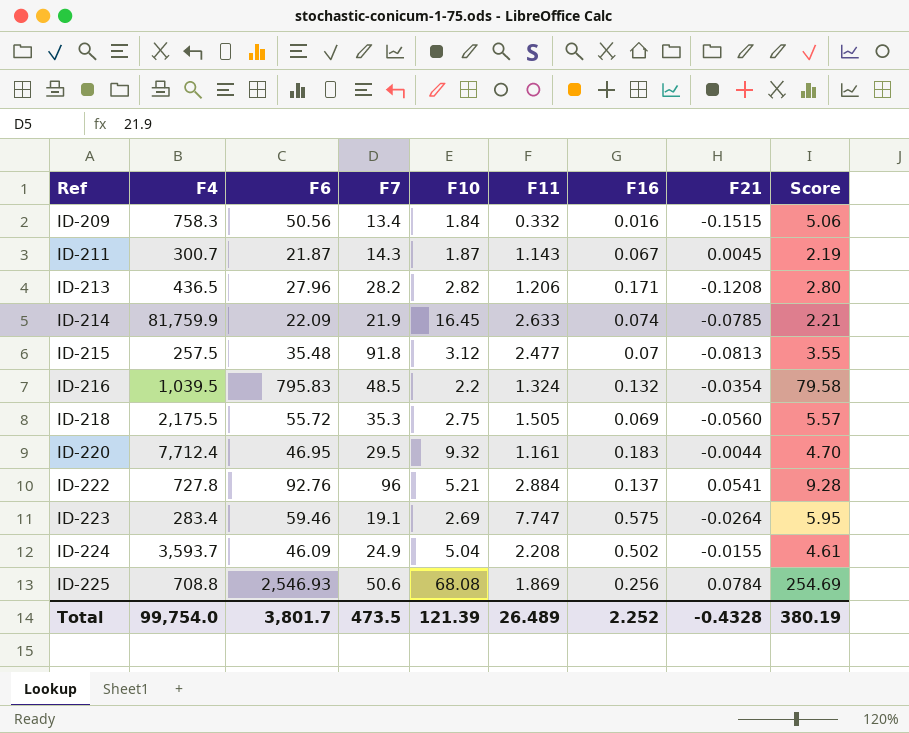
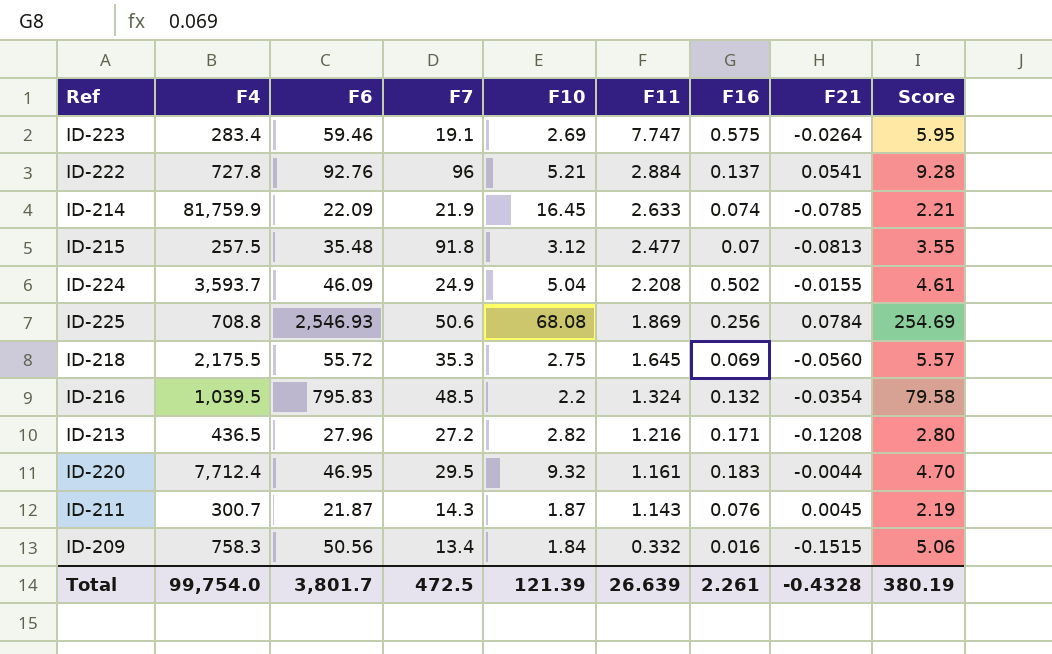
row order: Ref ascending -> F11 descending
ID-218 | F11: 1.505 -> 1.645
ID-213 | F7: 28.2 -> 27.2
ID-213 | F11: 1.206 -> 1.216
ID-211 | F16: 0.067 -> 0.076
Total | F7: 473.5 -> 472.5
Total | F11: 26.489 -> 26.639
Total | F16: 2.252 -> 2.261

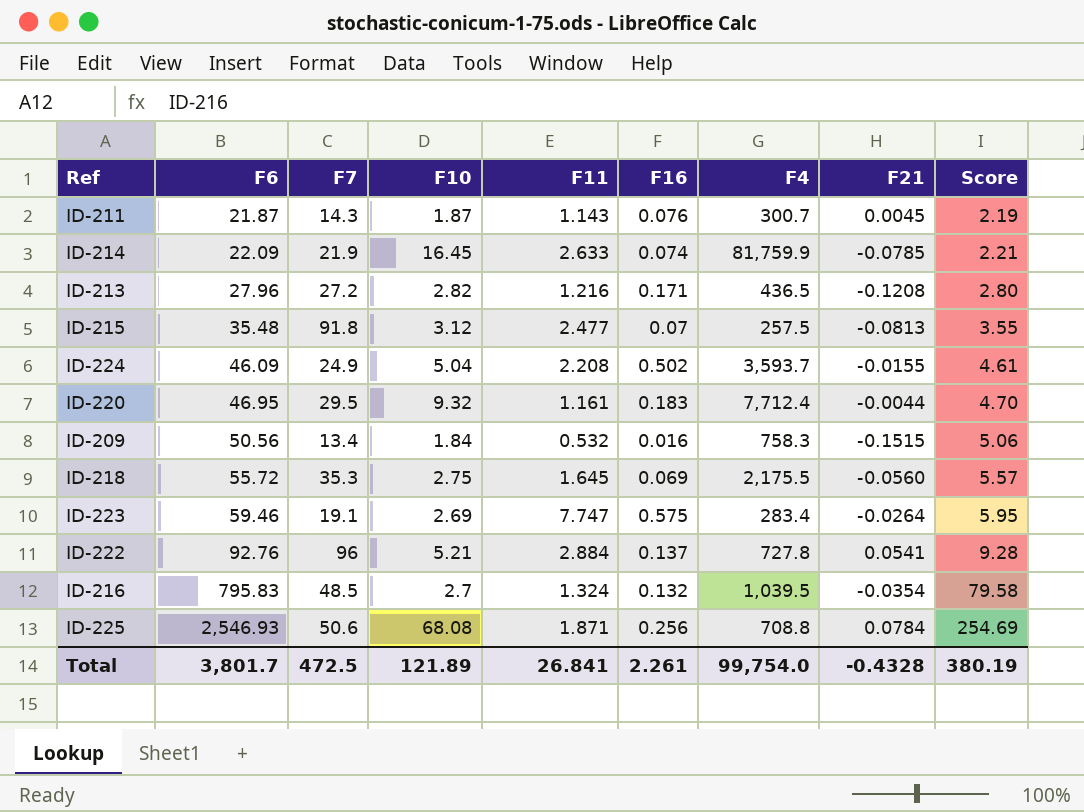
row order: F11 descending -> F6 ascending
column F4 | position: 2 -> 7
ID-209 | F11: 0.332 -> 0.532
ID-216 | F10: 2.2 -> 2.7
ID-225 | F11: 1.869 -> 1.871
Total | F10: 121.39 -> 121.89
Total | F11: 26.639 -> 26.841

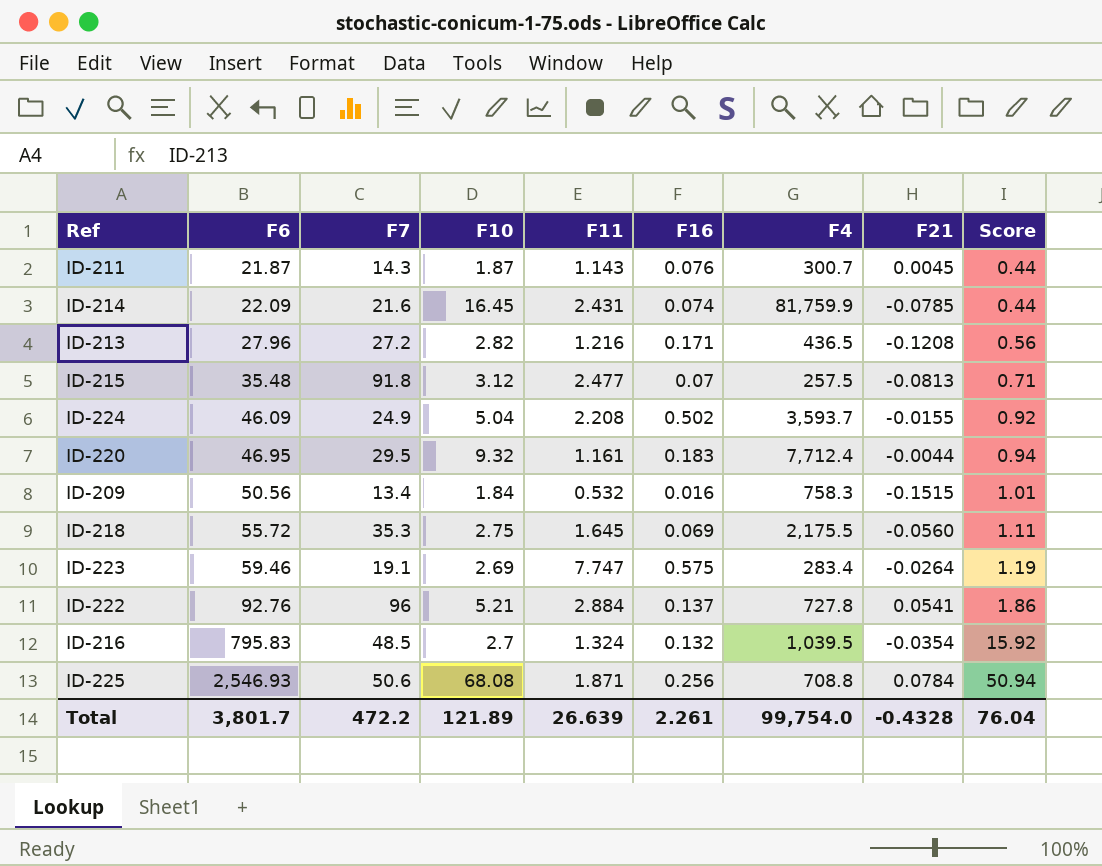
column Score | formula: [F6] * 0.1 -> [F6] * 0.02
ID-214 | F7: 21.9 -> 21.6
ID-214 | F11: 2.633 -> 2.431
Total | F7: 472.5 -> 472.2
Total | F11: 26.841 -> 26.639
Total | Score: 380.19 -> 76.04

